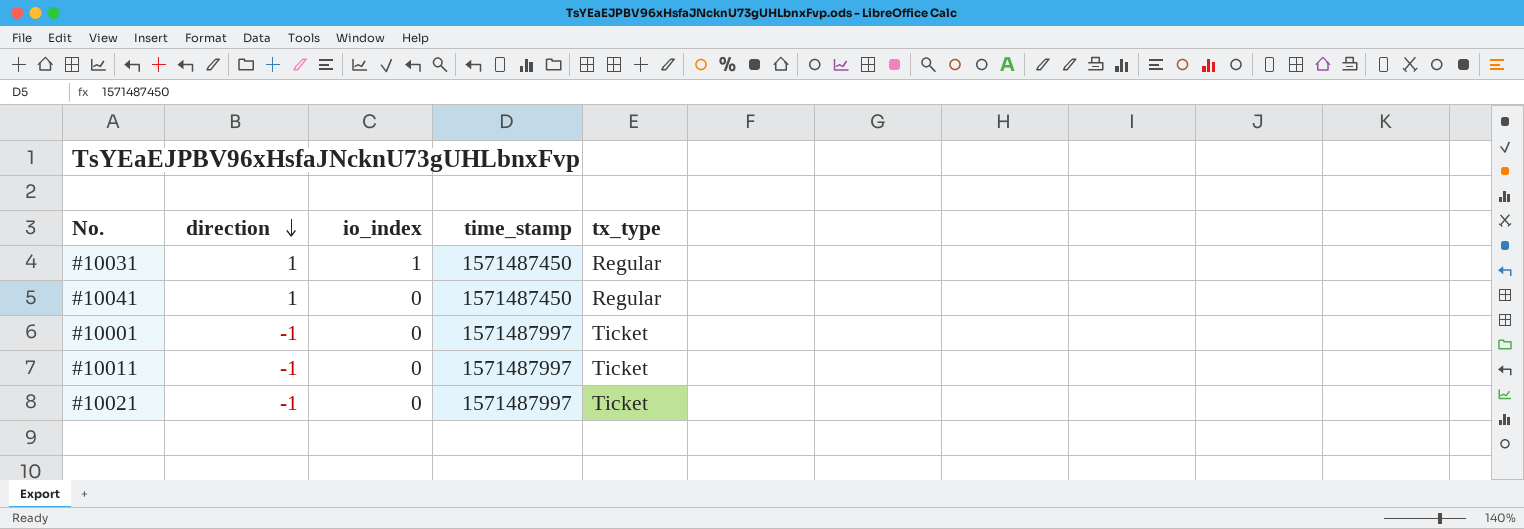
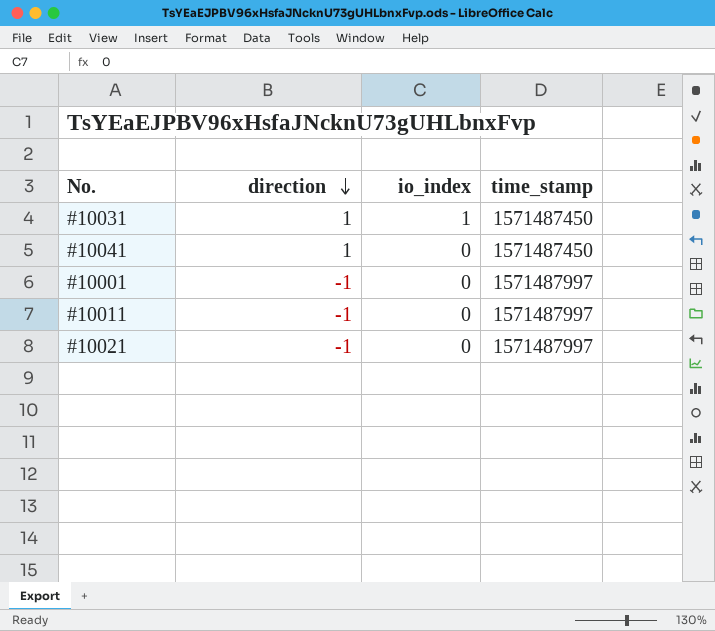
column tx_type | position: 5 -> none

